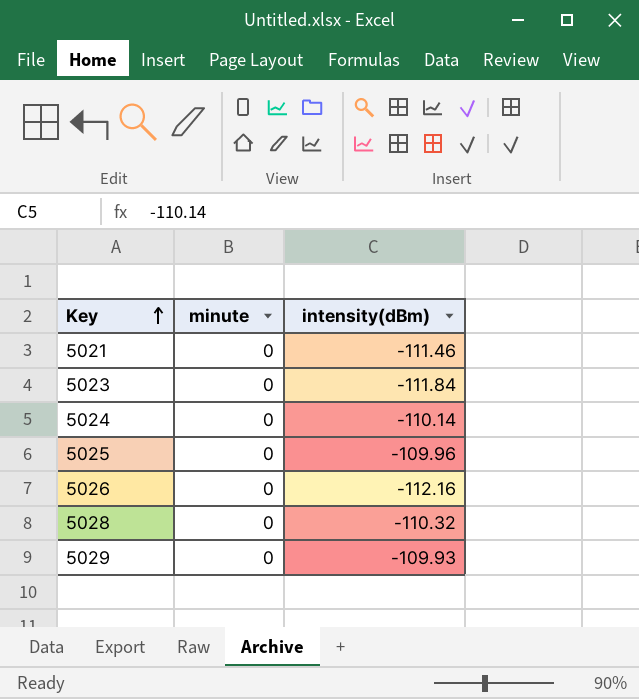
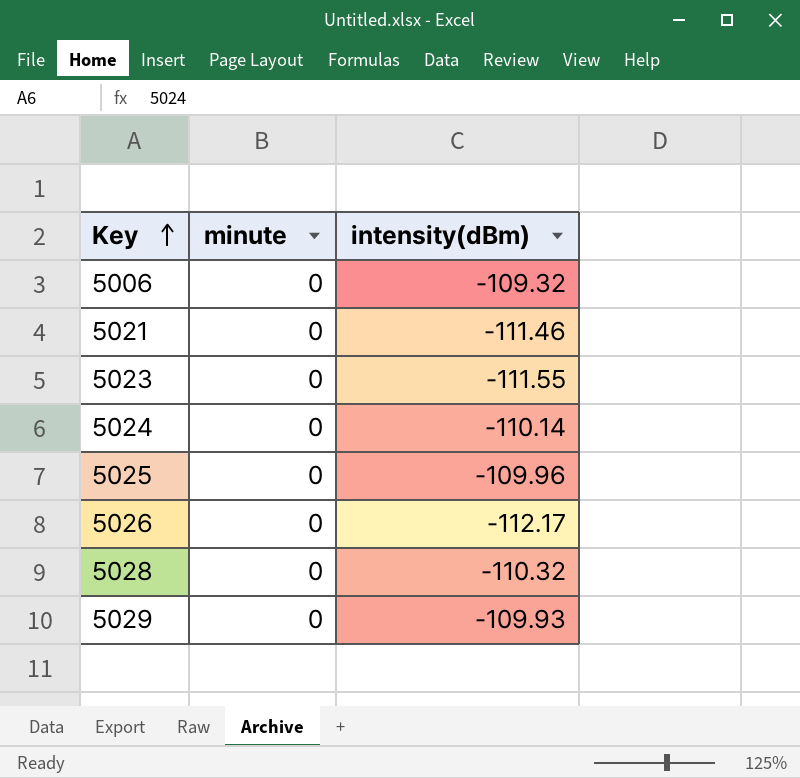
row 5006: none -> 0 | -109.32
5023 | intensity(dBm): -111.84 -> -111.55
5026 | intensity(dBm): -112.16 -> -112.17

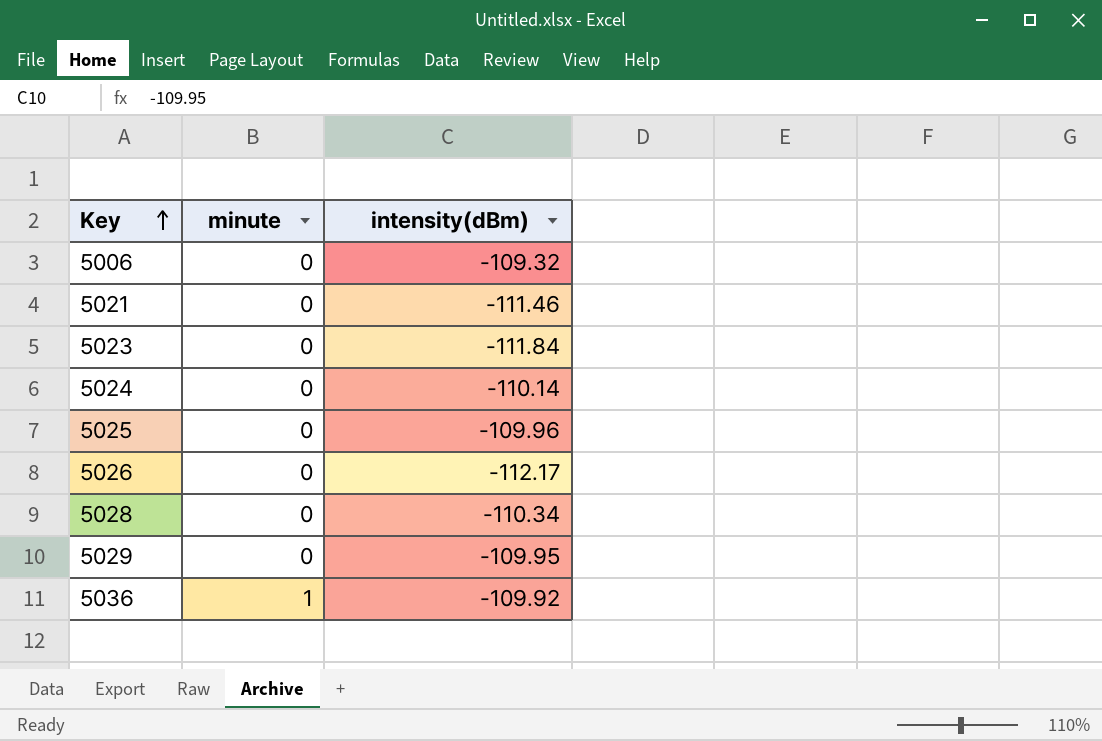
5023 | intensity(dBm): -111.55 -> -111.84
5028 | intensity(dBm): -110.32 -> -110.34
5029 | intensity(dBm): -109.93 -> -109.95
row 5036: none -> 1 | -109.92

